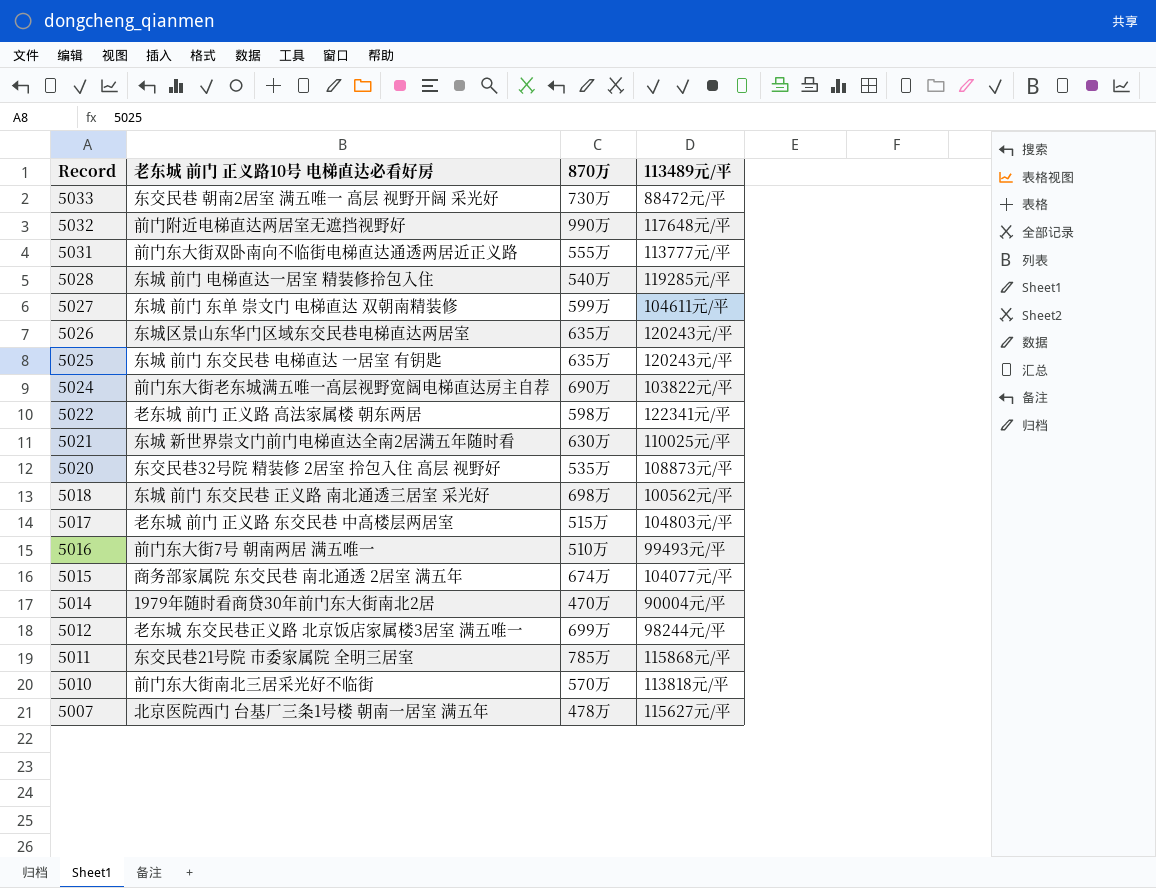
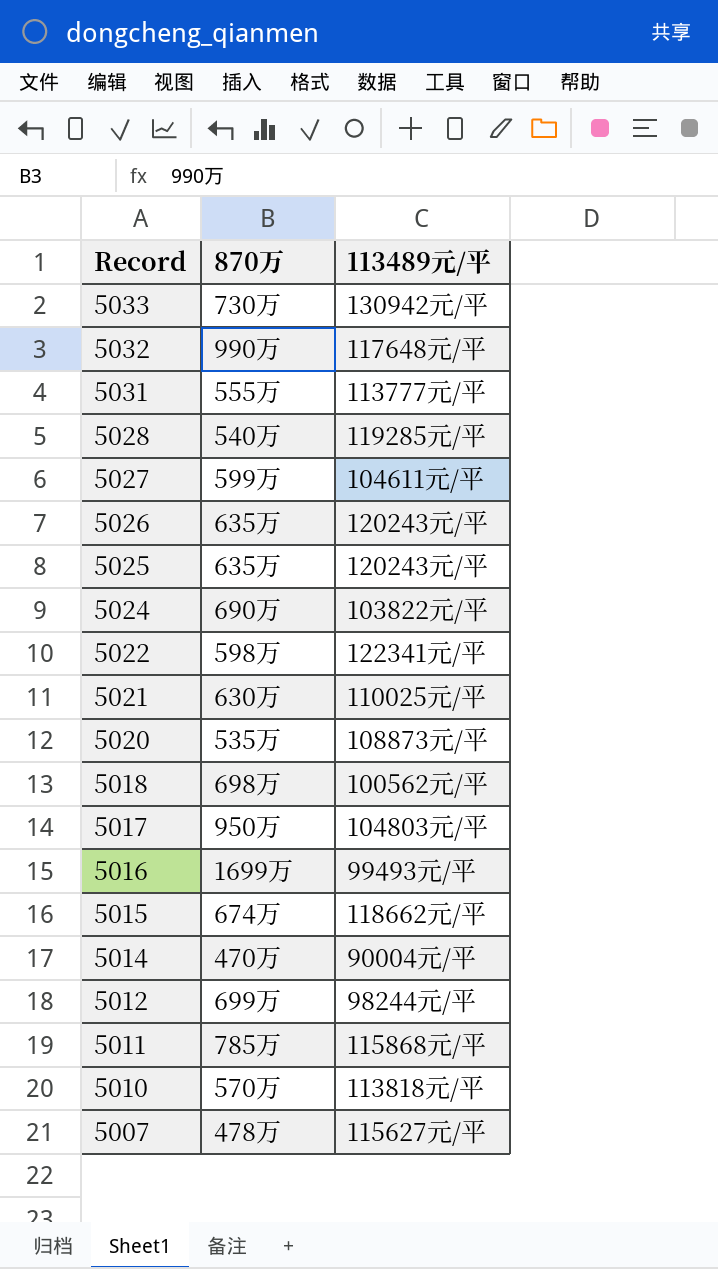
column 老东城 前门 正义路10号 电梯直达必看好房 | position: 2 -> none
5033 | 113489元/平: 88472元/平 -> 130942元/平
5017 | 870万: 515万 -> 950万
5016 | 870万: 510万 -> 1699万
5015 | 113489元/平: 104077元/平 -> 118662元/平

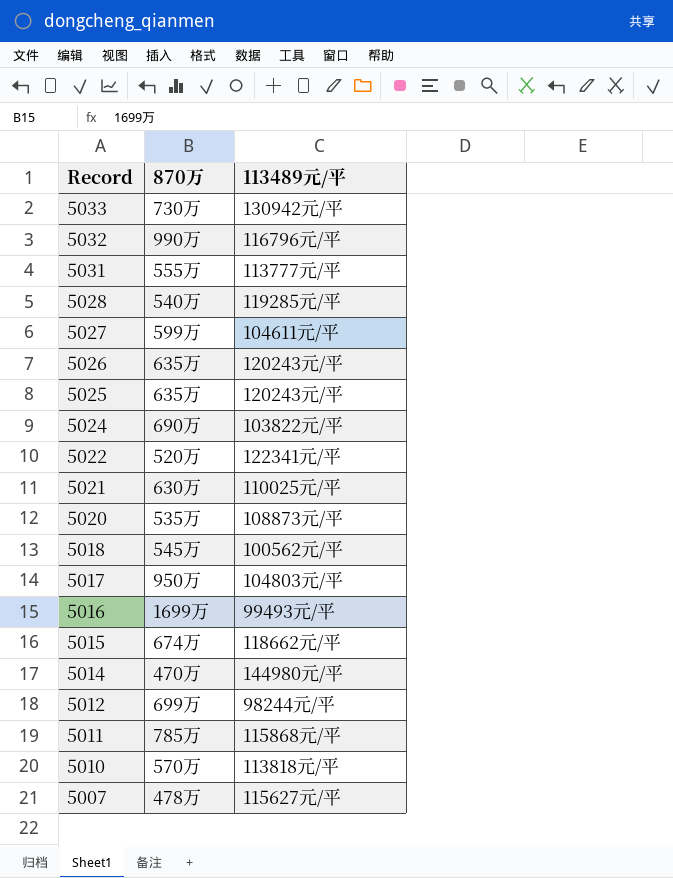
5032 | 113489元/平: 117648元/平 -> 116796元/平
5022 | 870万: 598万 -> 520万
5018 | 870万: 698万 -> 545万
5014 | 113489元/平: 90004元/平 -> 144980元/平

